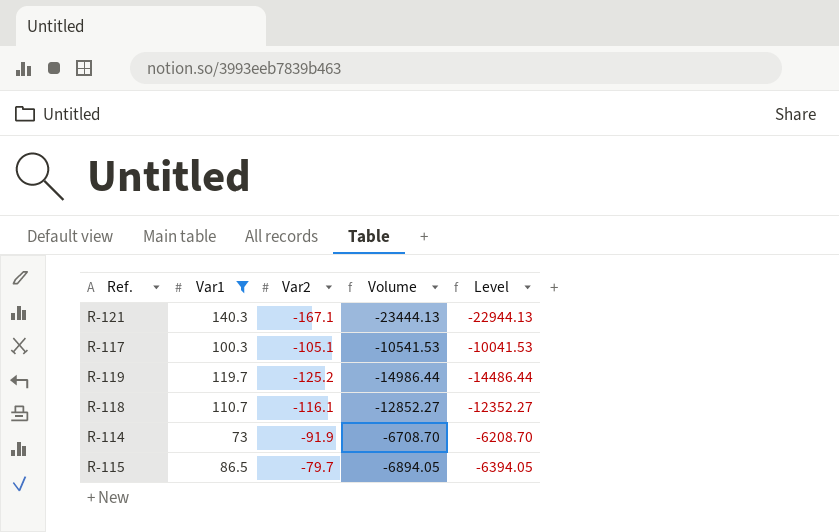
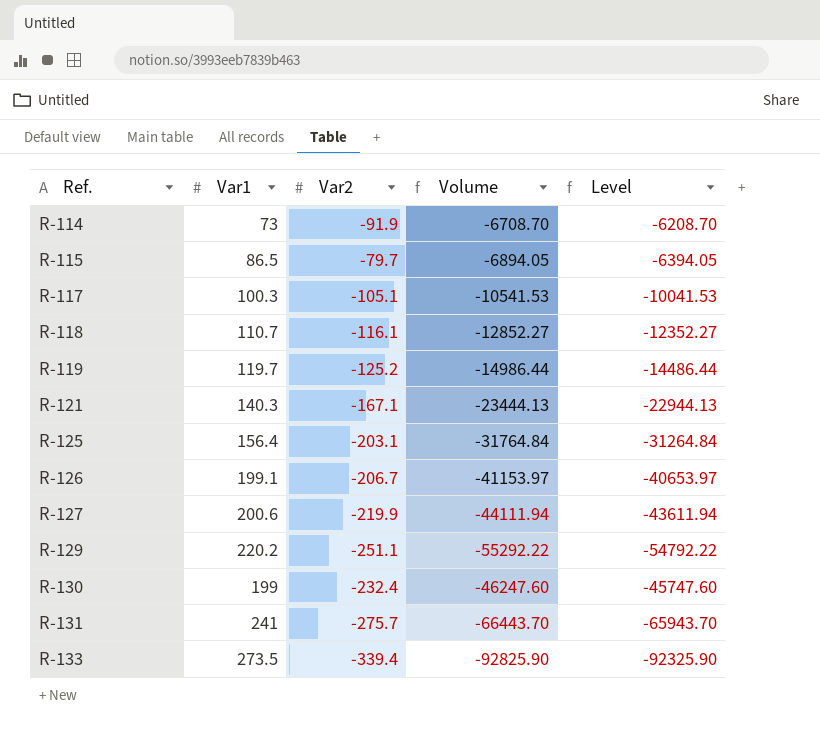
filter: Var1 <= 140.3 -> none
row order: none -> Ref. ascending

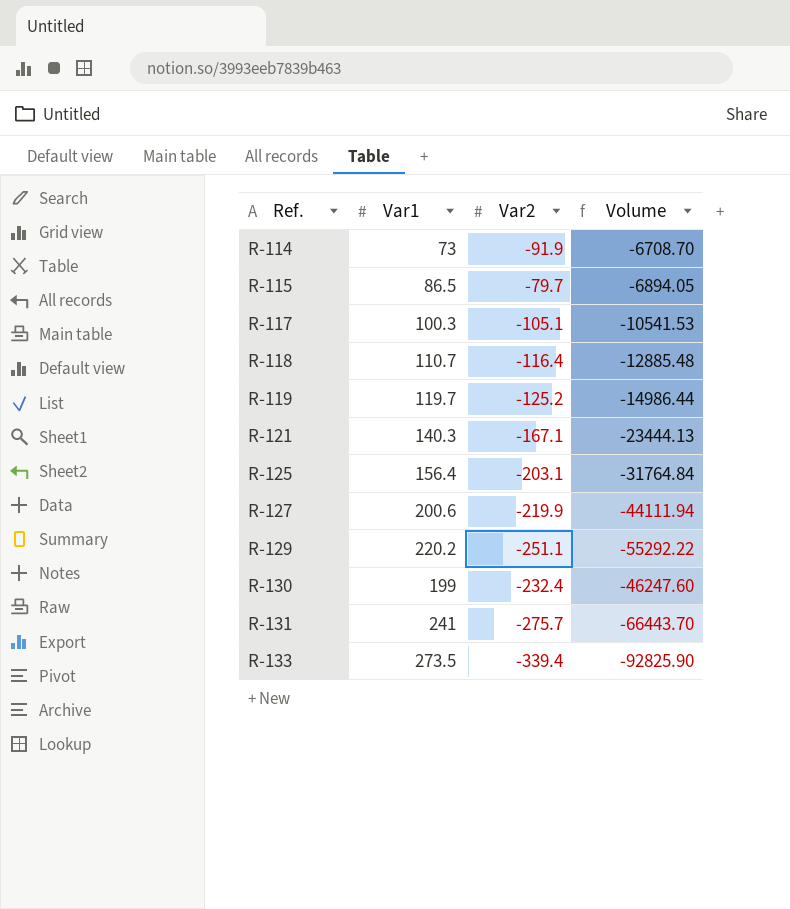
column Level | formula: [Volume] + 500 -> none
row R-126: 199.1 | -206.7 | -41153.97 | -40653.97 -> none
R-118 | Var2: -116.1 -> -116.4
R-118 | Volume: -12852.27 -> -12885.48

